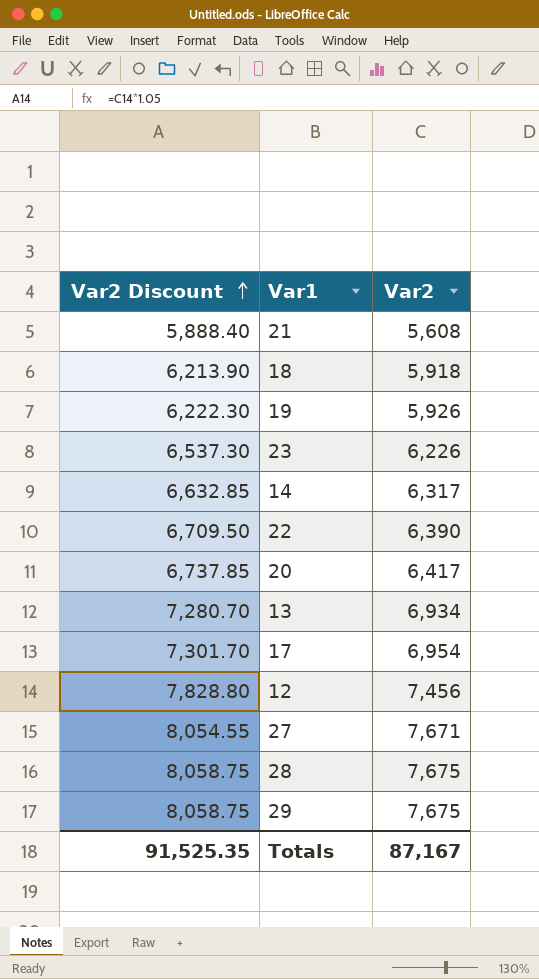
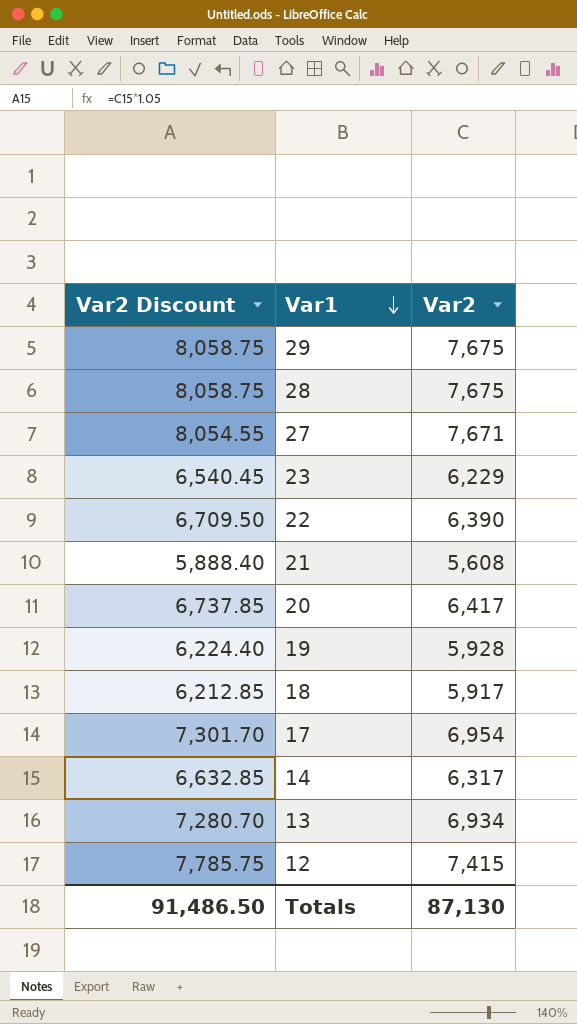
row order: Var2 Discount ascending -> Var1 descending
23 | Var2 Discount: 6,537.30 -> 6,540.45
23 | Var2: 6,226 -> 6,229
19 | Var2 Discount: 6,222.30 -> 6,224.40
19 | Var2: 5,926 -> 5,928
18 | Var2 Discount: 6,213.90 -> 6,212.85
18 | Var2: 5,918 -> 5,917
12 | Var2 Discount: 7,828.80 -> 7,785.75
12 | Var2: 7,456 -> 7,415
Totals | Var2 Discount: 91,525.35 -> 91,486.50
Totals | Var2: 87,167 -> 87,130

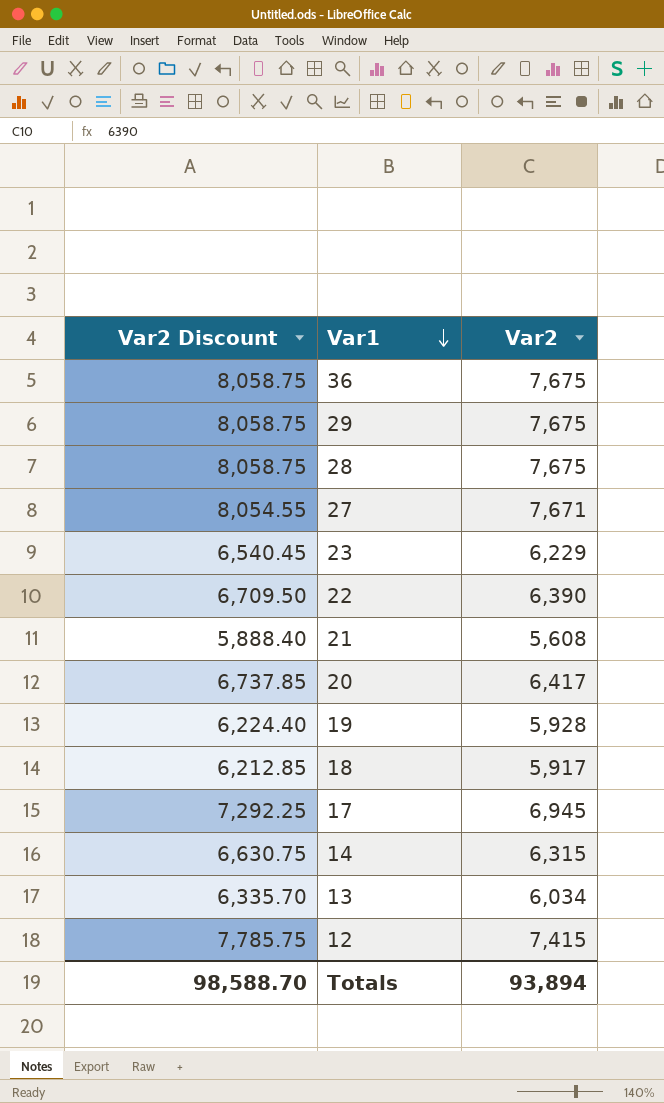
row 36: none -> 8,058.75 | 7,675
17 | Var2 Discount: 7,301.70 -> 7,292.25
17 | Var2: 6,954 -> 6,945
14 | Var2 Discount: 6,632.85 -> 6,630.75
14 | Var2: 6,317 -> 6,315
13 | Var2 Discount: 7,280.70 -> 6,335.70
13 | Var2: 6,934 -> 6,034
Totals | Var2 Discount: 91,486.50 -> 98,588.70
Totals | Var2: 87,130 -> 93,894

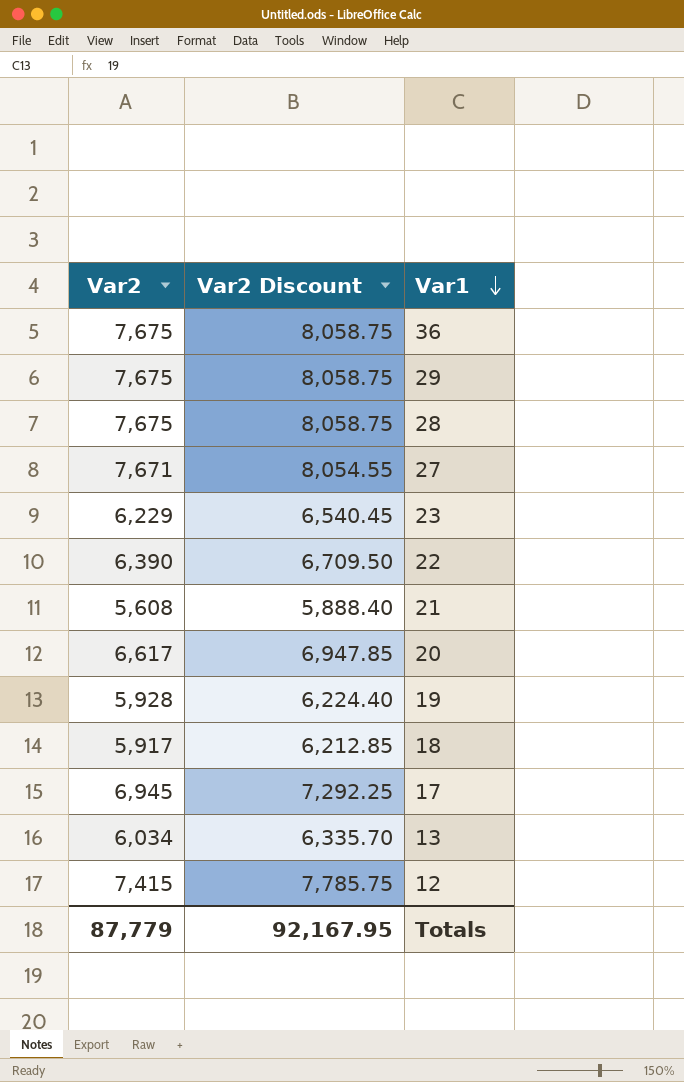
column Var2 | position: 3 -> 1
row 14: 6,630.75 | 6,315 -> none
20 | Var2: 6,417 -> 6,617
20 | Var2 Discount: 6,737.85 -> 6,947.85
Totals | Var2: 93,894 -> 87,779
Totals | Var2 Discount: 98,588.70 -> 92,167.95

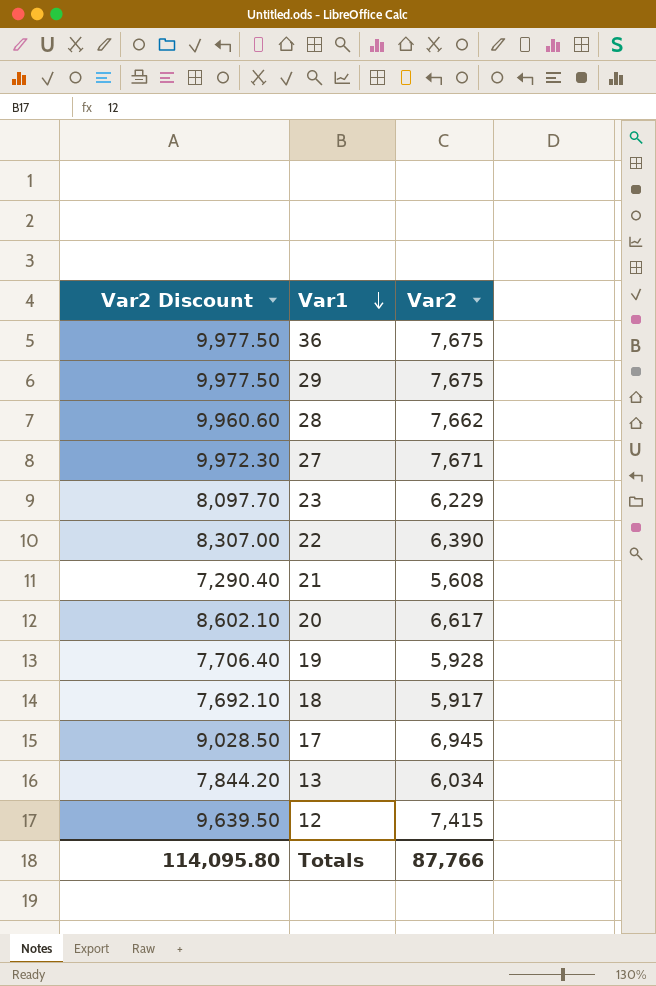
column Var2 Discount | formula: [Var2] * 1.05 -> [Var2] * 1.3
column Var2 | position: 1 -> 3
28 | Var2: 7,675 -> 7,662
Totals | Var2 Discount: 92,167.95 -> 114,095.80
Totals | Var2: 87,779 -> 87,766

